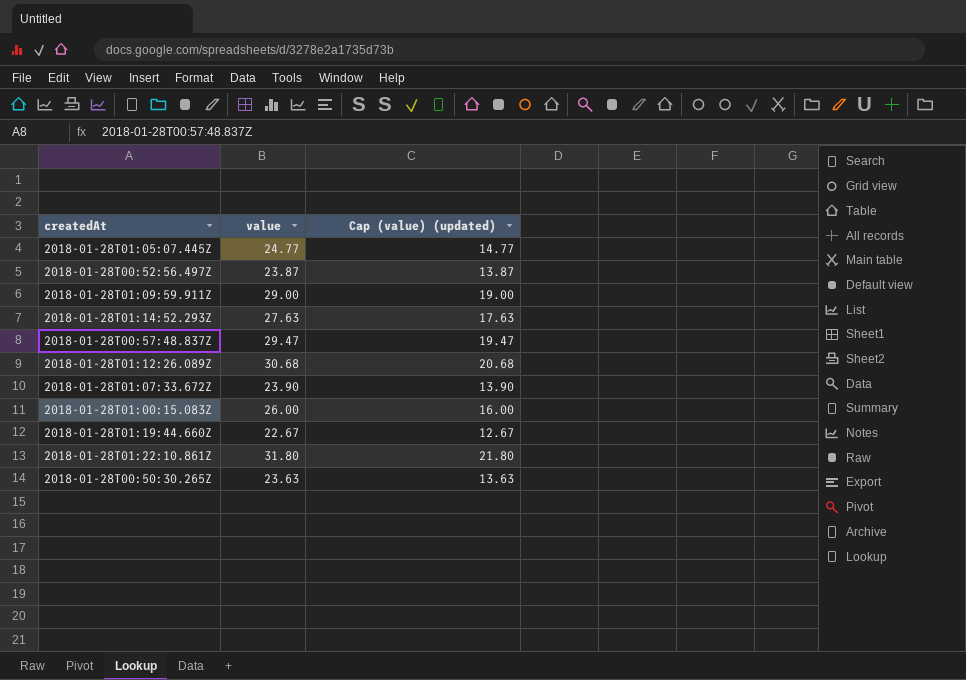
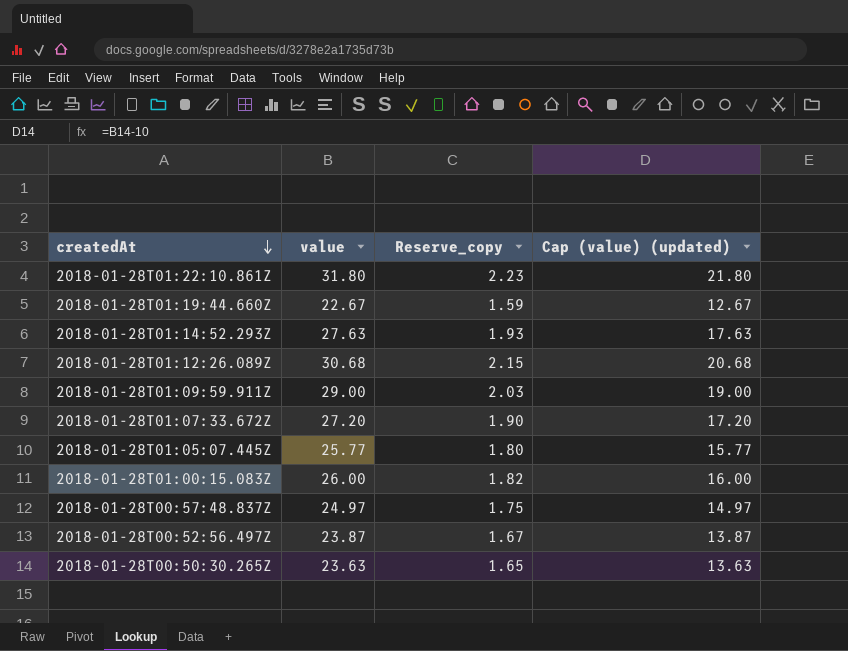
row order: none -> createdAt descending
column Reserve_copy | formula: none -> [value] * 0.07
2018-01-28T01:07:33.672Z | value: 23.90 -> 27.20
2018-01-28T01:07:33.672Z | Cap (value) (updated): 13.90 -> 17.20
2018-01-28T01:05:07.445Z | value: 24.77 -> 25.77
2018-01-28T01:05:07.445Z | Cap (value) (updated): 14.77 -> 15.77
2018-01-28T00:57:48.837Z | value: 29.47 -> 24.97
2018-01-28T00:57:48.837Z | Cap (value) (updated): 19.47 -> 14.97

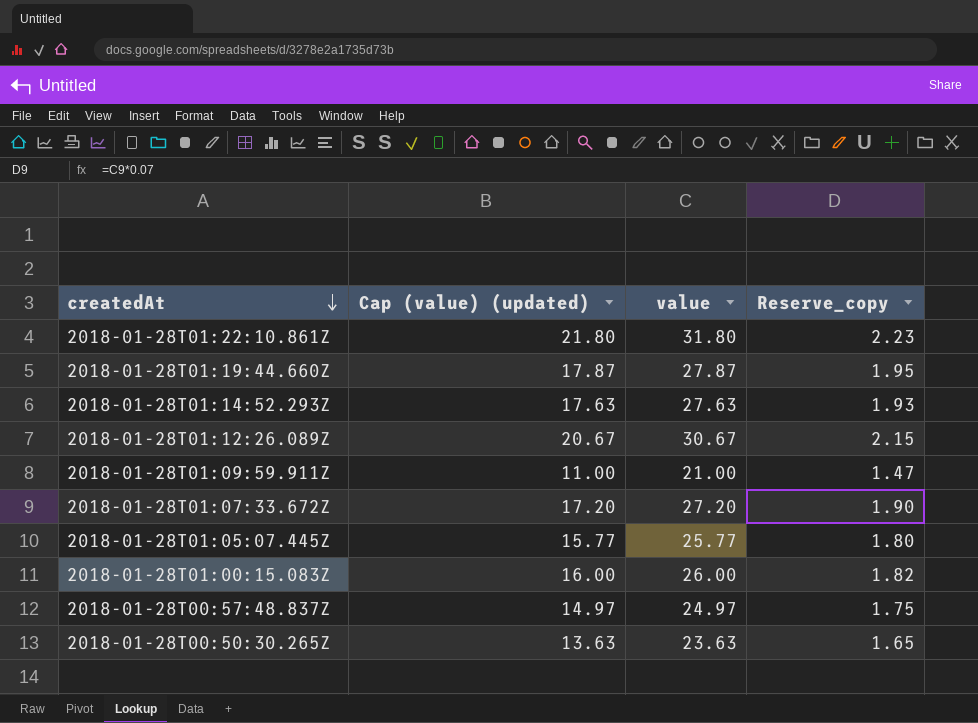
column Cap (value) (updated) | position: 4 -> 2
row 2018-01-28T00:52:56.497Z: 23.87 | 1.67 | 13.87 -> none
2018-01-28T01:19:44.660Z | Cap (value) (updated): 12.67 -> 17.87
2018-01-28T01:19:44.660Z | value: 22.67 -> 27.87
2018-01-28T01:19:44.660Z | Reserve_copy: 1.59 -> 1.95
2018-01-28T01:12:26.089Z | Cap (value) (updated): 20.68 -> 20.67
2018-01-28T01:12:26.089Z | value: 30.68 -> 30.67
2018-01-28T01:09:59.911Z | Cap (value) (updated): 19.00 -> 11.00
2018-01-28T01:09:59.911Z | value: 29.00 -> 21.00
2018-01-28T01:09:59.911Z | Reserve_copy: 2.03 -> 1.47

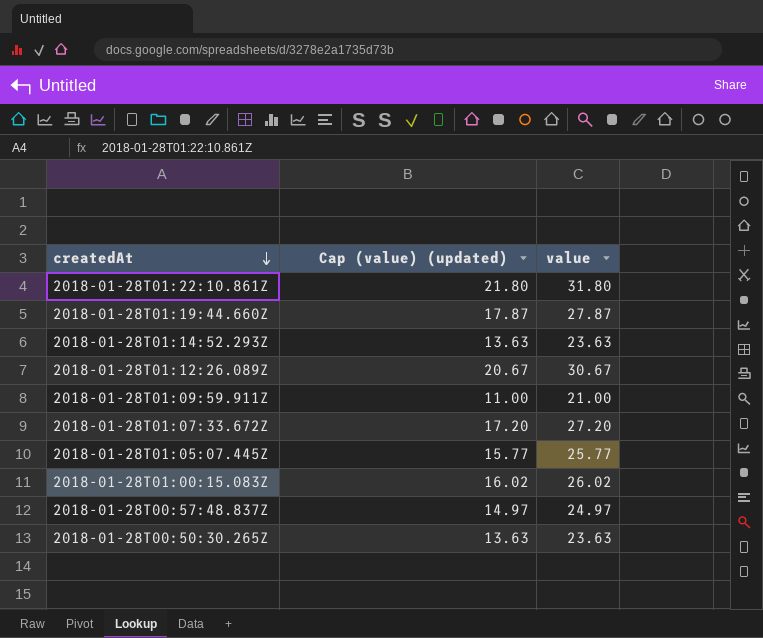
column Reserve_copy | formula: [value] * 0.07 -> none
2018-01-28T01:14:52.293Z | Cap (value) (updated): 17.63 -> 13.63
2018-01-28T01:14:52.293Z | value: 27.63 -> 23.63
2018-01-28T01:00:15.083Z | Cap (value) (updated): 16.00 -> 16.02
2018-01-28T01:00:15.083Z | value: 26.00 -> 26.02

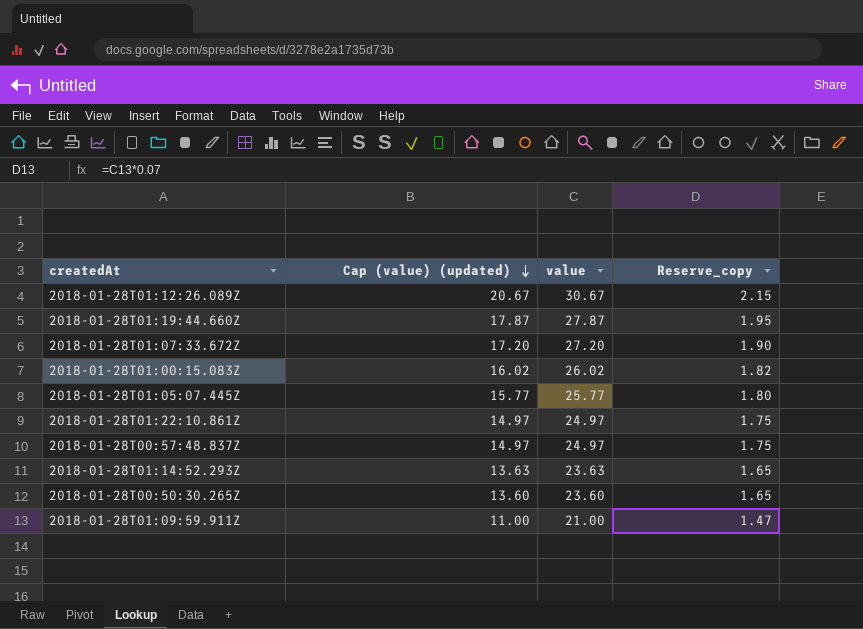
row order: createdAt descending -> Cap (value) (updated) descending
column Reserve_copy | formula: none -> [value] * 0.07
2018-01-28T01:22:10.861Z | Cap (value) (updated): 21.80 -> 14.97
2018-01-28T01:22:10.861Z | value: 31.80 -> 24.97
2018-01-28T00:50:30.265Z | Cap (value) (updated): 13.63 -> 13.60
2018-01-28T00:50:30.265Z | value: 23.63 -> 23.60

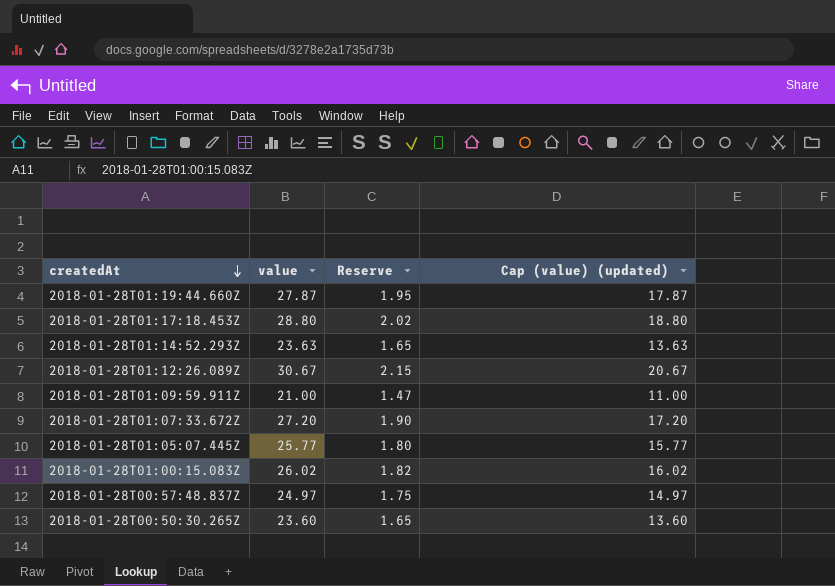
row order: Cap (value) (updated) descending -> createdAt descending
column name: Reserve_copy -> Reserve
column Cap (value) (updated) | position: 2 -> 4
row 2018-01-28T01:22:10.861Z: 14.97 | 24.97 | 1.75 -> none
row 2018-01-28T01:17:18.453Z: none -> 28.80 | 2.02 | 18.80

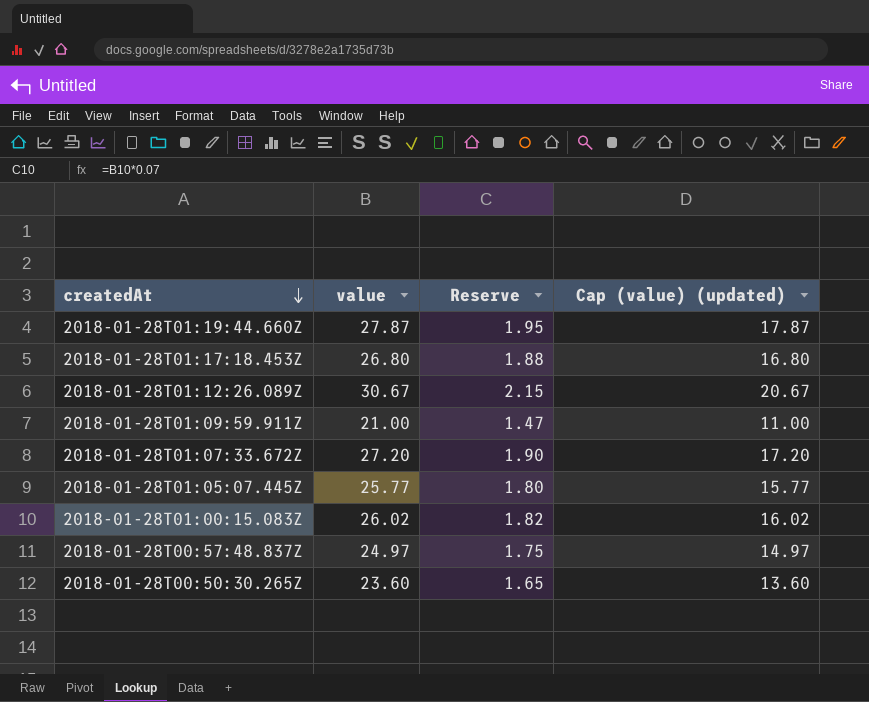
row 2018-01-28T01:14:52.293Z: 23.63 | 1.65 | 13.63 -> none
2018-01-28T01:17:18.453Z | value: 28.80 -> 26.80
2018-01-28T01:17:18.453Z | Reserve: 2.02 -> 1.88
2018-01-28T01:17:18.453Z | Cap (value) (updated): 18.80 -> 16.80

